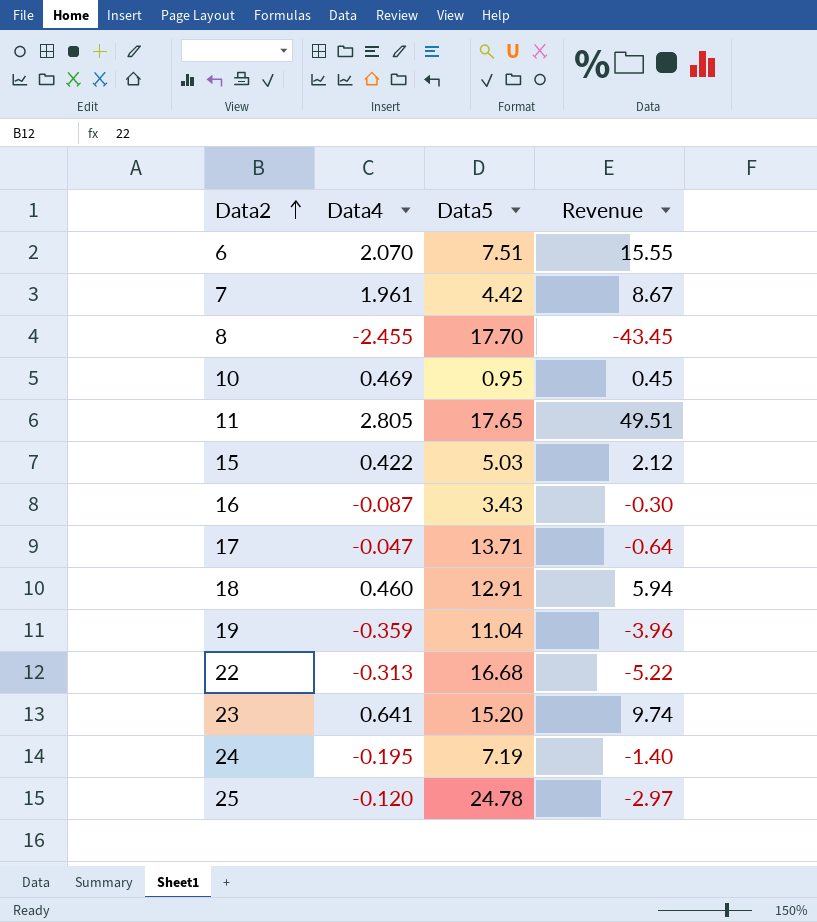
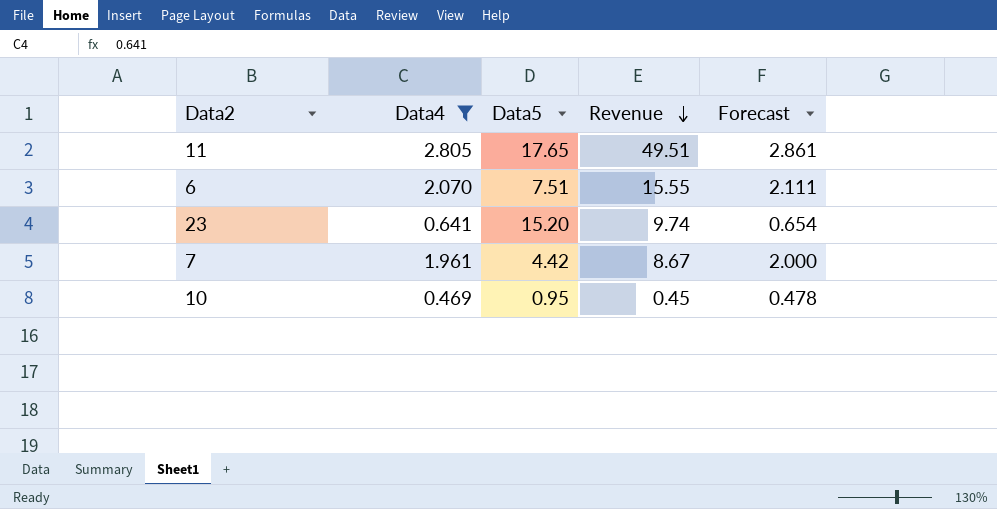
filter: none -> Data4 >= 0.469
row order: Data2 ascending -> Revenue descending
column Forecast | formula: none -> [Data4] * 1.02

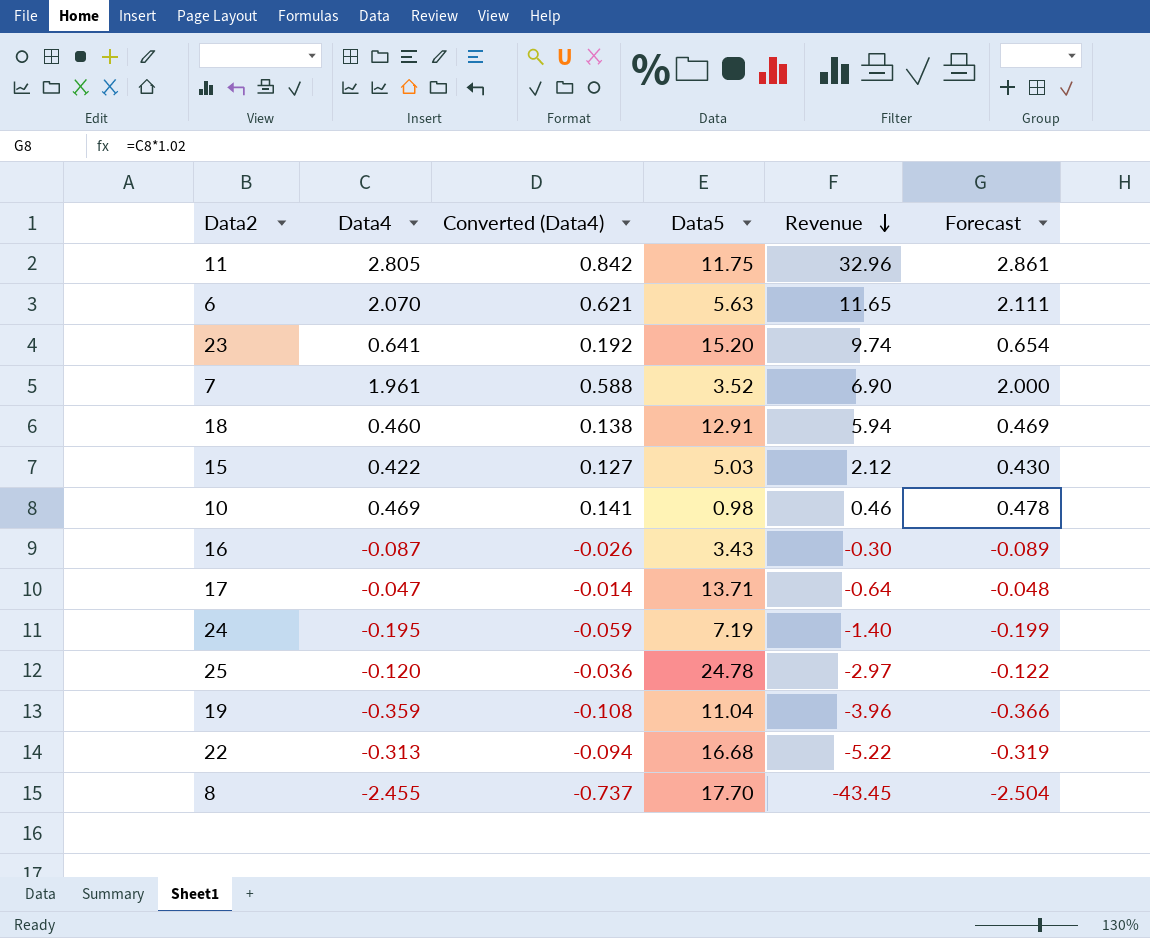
filter: Data4 >= 0.469 -> none
column Converted (Data4) | formula: none -> [Data4] * 0.3
11 | Data5: 17.65 -> 11.75
11 | Revenue: 49.51 -> 32.96
6 | Data5: 7.51 -> 5.63
6 | Revenue: 15.55 -> 11.65
7 | Data5: 4.42 -> 3.52
7 | Revenue: 8.67 -> 6.90
10 | Data5: 0.95 -> 0.98
10 | Revenue: 0.45 -> 0.46

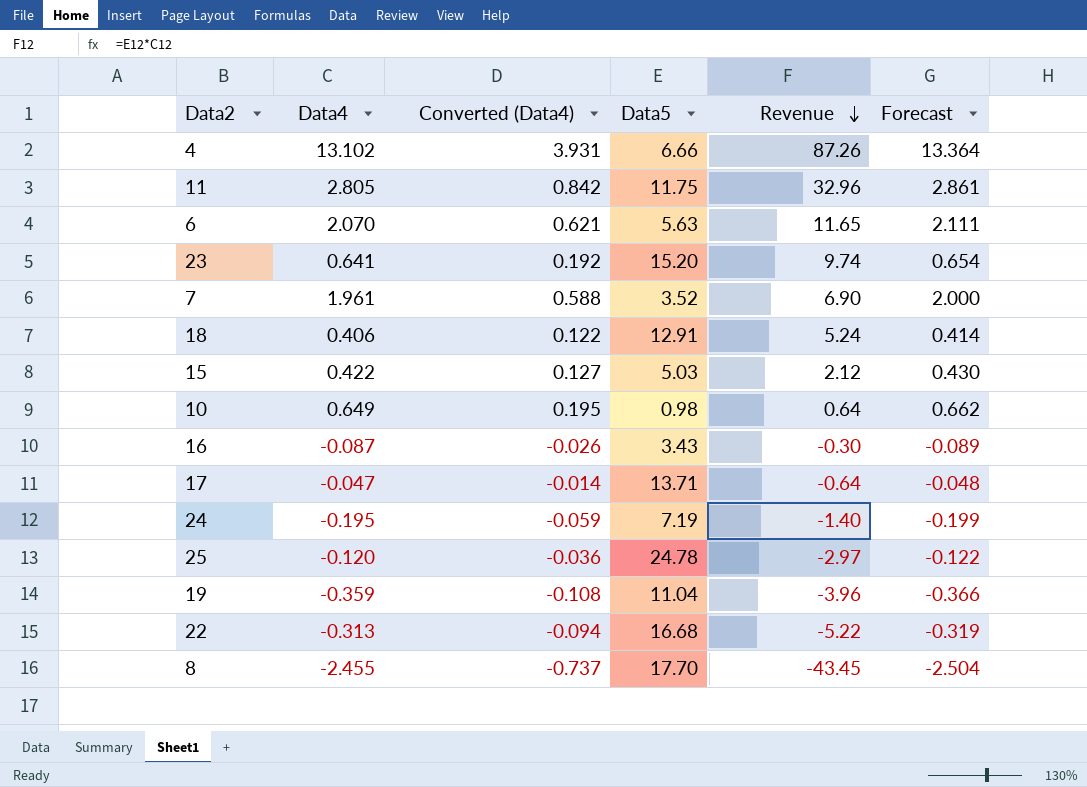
row 4: none -> 13.102 | 3.931 | 6.66 | 87.26 | 13.364
18 | Data4: 0.460 -> 0.406
18 | Converted (Data4): 0.138 -> 0.122
18 | Revenue: 5.94 -> 5.24
18 | Forecast: 0.469 -> 0.414
10 | Data4: 0.469 -> 0.649
10 | Converted (Data4): 0.141 -> 0.195
10 | Revenue: 0.46 -> 0.64
10 | Forecast: 0.478 -> 0.662

